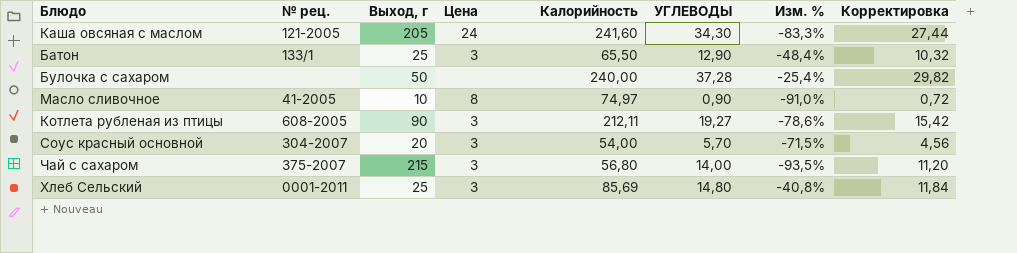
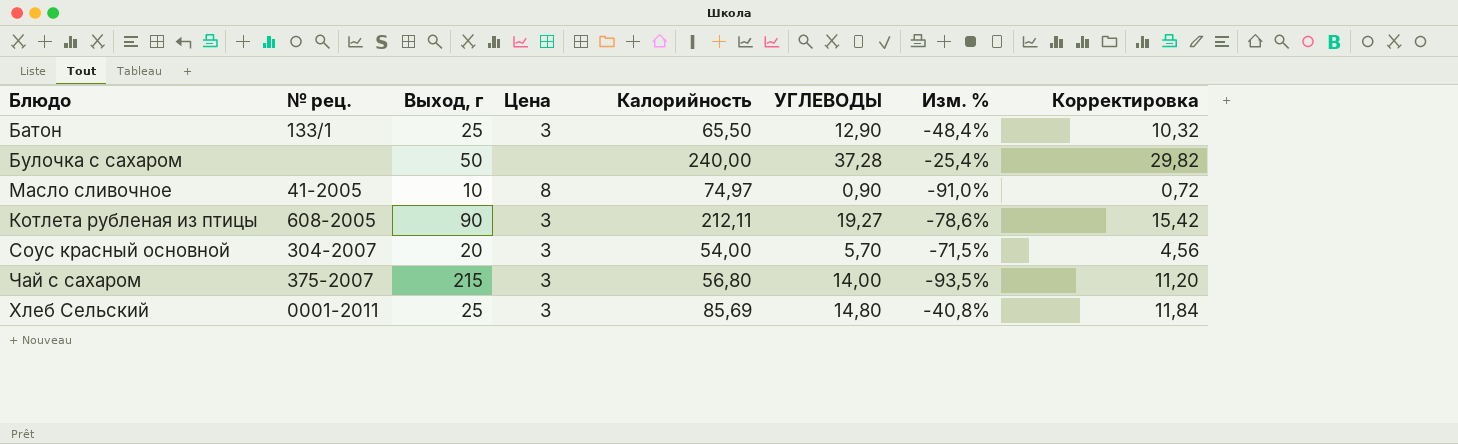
row Каша овсяная с маслом: 121-2005 | 205 | 24 | 241,60 | 34,30 | -83,3% | 27,44 -> none

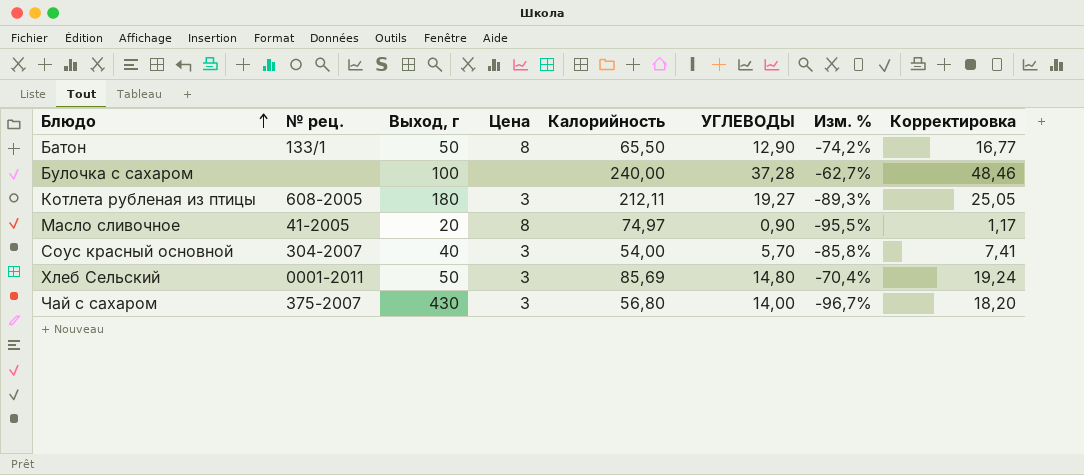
row order: none -> Блюдо ascending
column Корректировка | formula: [УГЛЕВОДЫ] * 0,8 -> [УГЛЕВОДЫ] * 1,3
Батон | Выход, г: 25 -> 50
Батон | Цена: 3 -> 8
Батон | Изм. %: -48,4% -> -74,2%
Булочка с сахаром | Выход, г: 50 -> 100
Булочка с сахаром | Изм. %: -25,4% -> -62,7%
Котлета рубленая из птицы | Выход, г: 90 -> 180
Котлета рубленая из птицы | Изм. %: -78,6% -> -89,3%
Масло сливочное | Выход, г: 10 -> 20
Масло сливочное | Изм. %: -91,0% -> -95,5%
Соус красный основной | Выход, г: 20 -> 40
Соус красный основной | Изм. %: -71,5% -> -85,8%
Хлеб Сельский | Выход, г: 25 -> 50
Хлеб Сельский | Изм. %: -40,8% -> -70,4%
Чай с сахаром | Выход, г: 215 -> 430
Чай с сахаром | Изм. %: -93,5% -> -96,7%

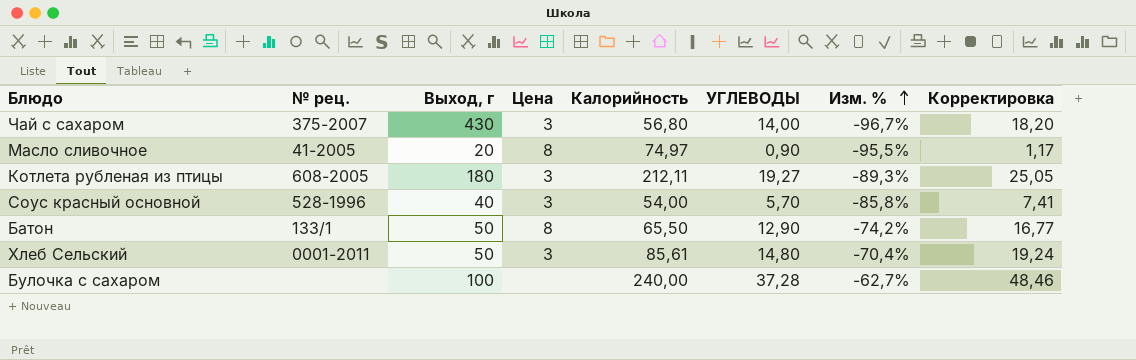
row order: Блюдо ascending -> Изм. % ascending
Соус красный основной | № рец.: 304-2007 -> 528-1996
Хлеб Сельский | Калорийность: 85,69 -> 85,61

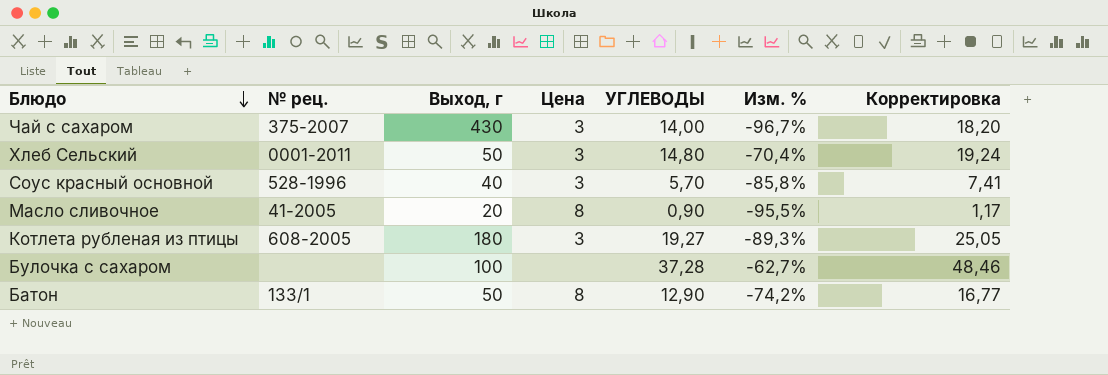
row order: Изм. % ascending -> Блюдо descending
column Калорийность | position: 5 -> none

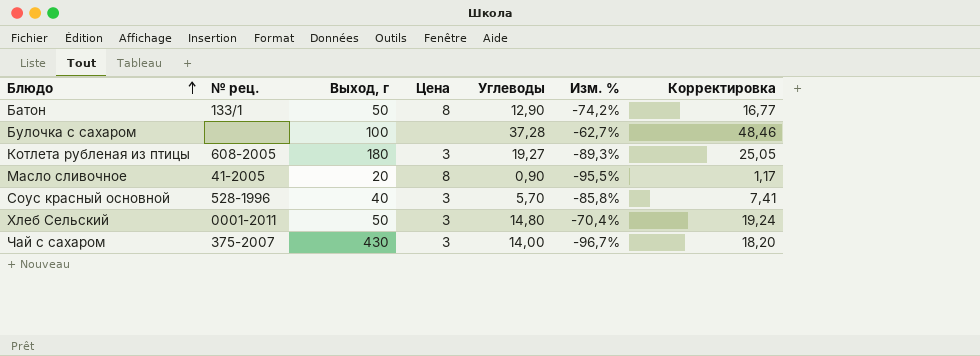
row order: Блюдо descending -> Блюдо ascending
column name: УГЛЕВОДЫ -> Углеводы

